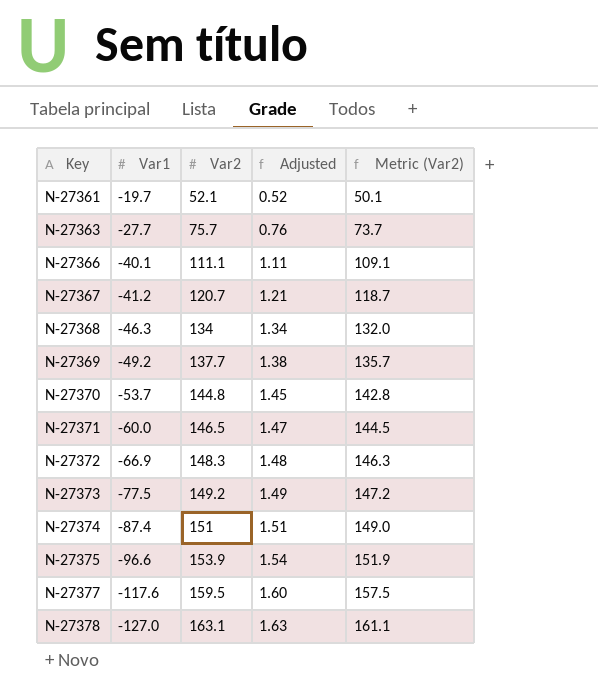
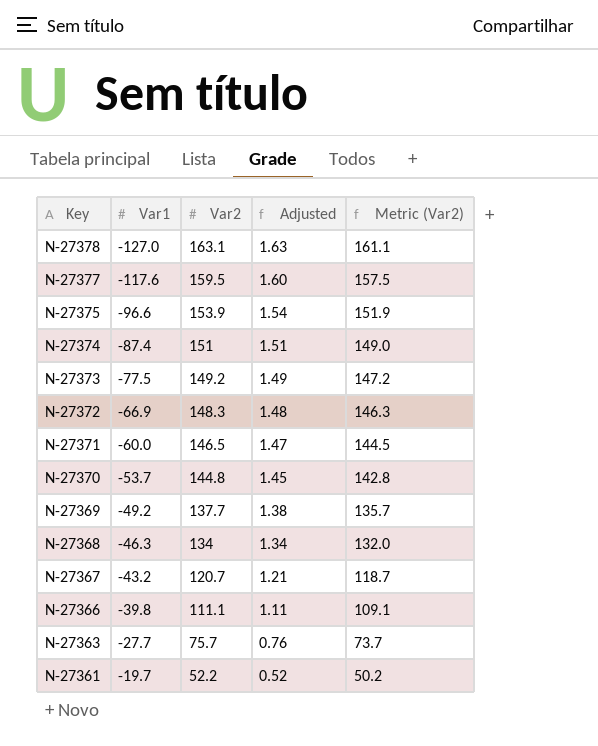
row order: Key ascending -> Key descending
N-27367 | Var1: -41.2 -> -43.2
N-27366 | Var1: -40.1 -> -39.8
N-27361 | Var2: 52.1 -> 52.2
N-27361 | Metric (Var2): 50.1 -> 50.2

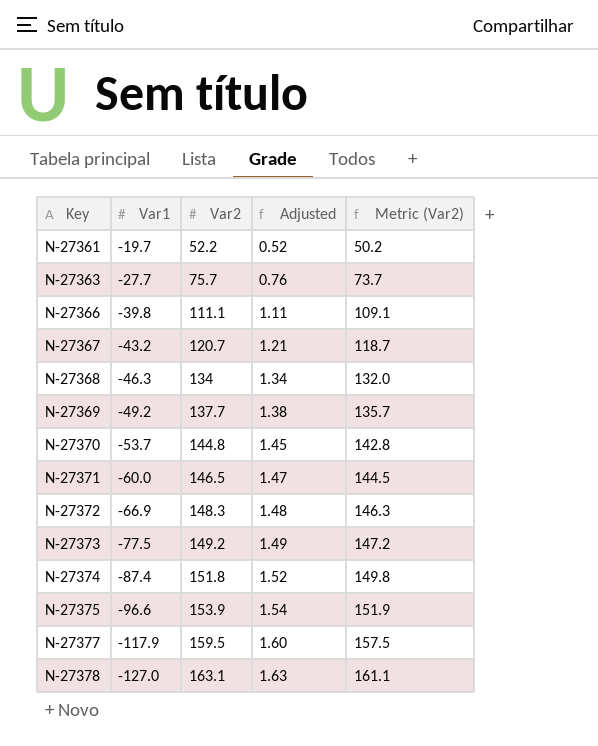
row order: Key descending -> Key ascending
N-27374 | Var2: 151 -> 151.8
N-27374 | Adjusted: 1.51 -> 1.52
N-27374 | Metric (Var2): 149.0 -> 149.8
N-27377 | Var1: -117.6 -> -117.9

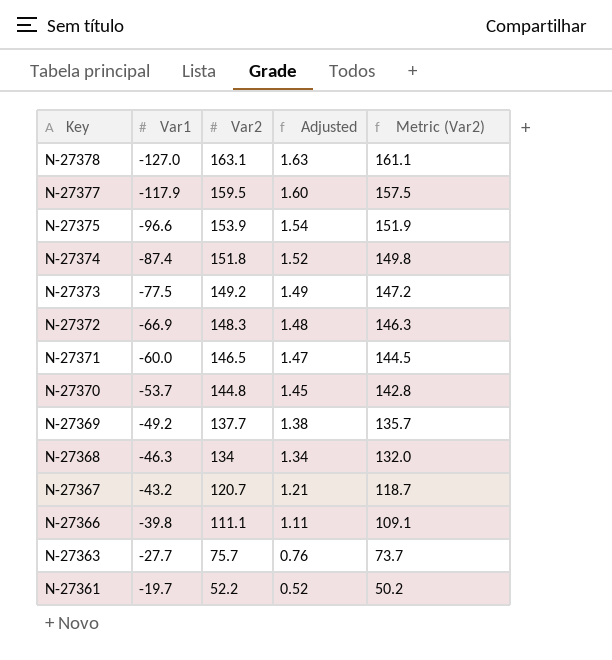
row order: Key ascending -> Key descending

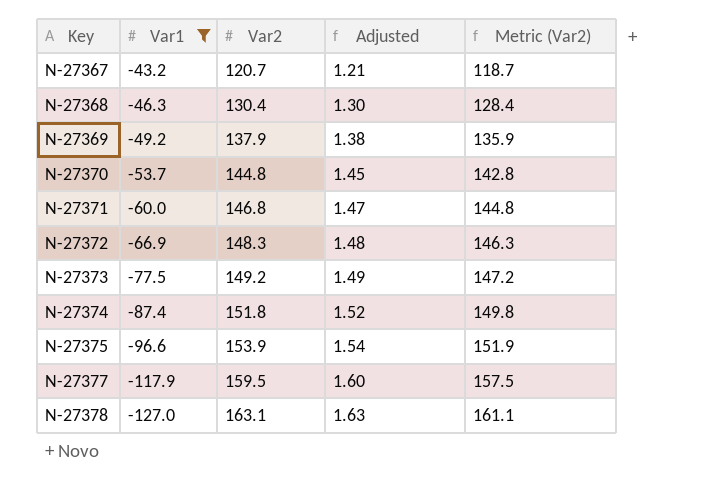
filter: none -> Var1 <= -43.2
row order: Key descending -> Key ascending
N-27368 | Var2: 134 -> 130.4
N-27368 | Adjusted: 1.34 -> 1.30
N-27368 | Metric (Var2): 132.0 -> 128.4
N-27369 | Var2: 137.7 -> 137.9
N-27369 | Metric (Var2): 135.7 -> 135.9
N-27371 | Var2: 146.5 -> 146.8
N-27371 | Metric (Var2): 144.5 -> 144.8

